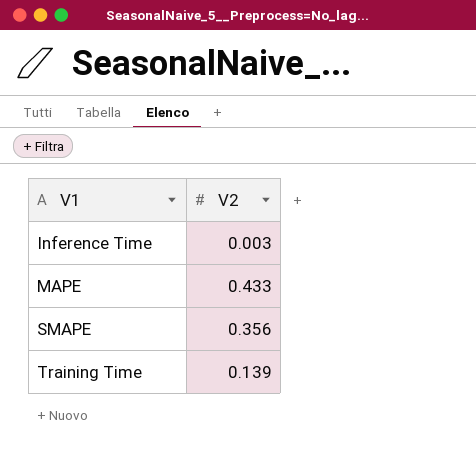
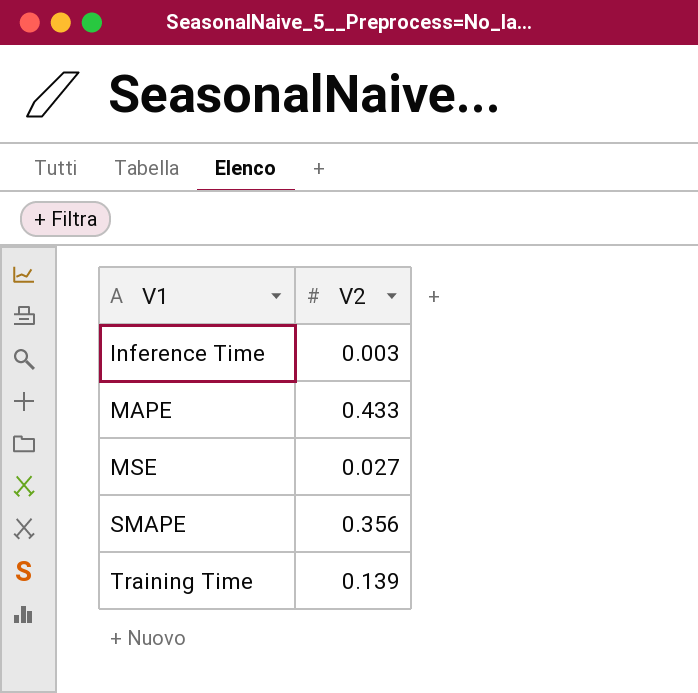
row MSE: none -> 0.027

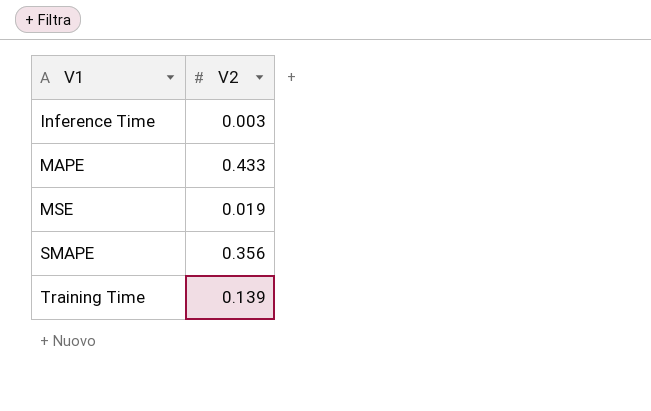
MSE | V2: 0.027 -> 0.019

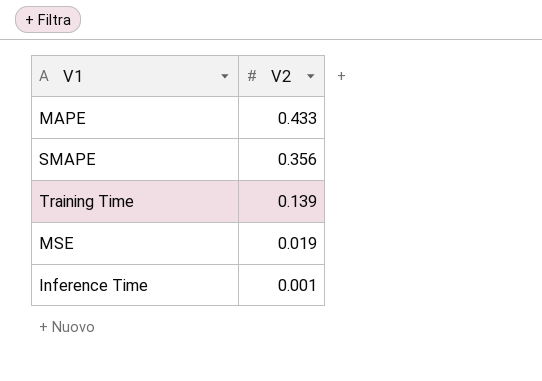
row order: V1 ascending -> V2 descending
Inference Time | V2: 0.003 -> 0.001

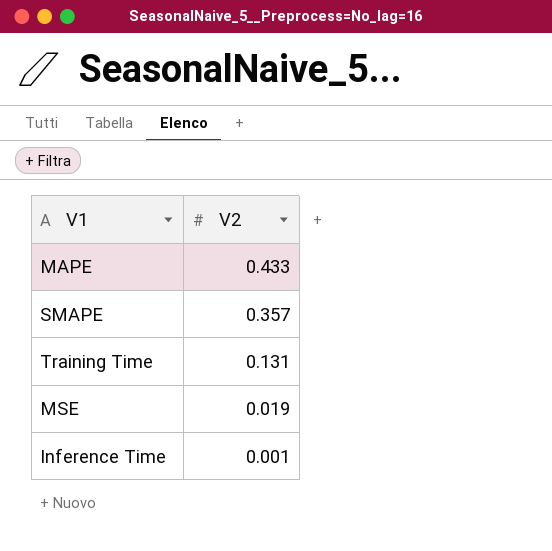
SMAPE | V2: 0.356 -> 0.357
Training Time | V2: 0.139 -> 0.131

